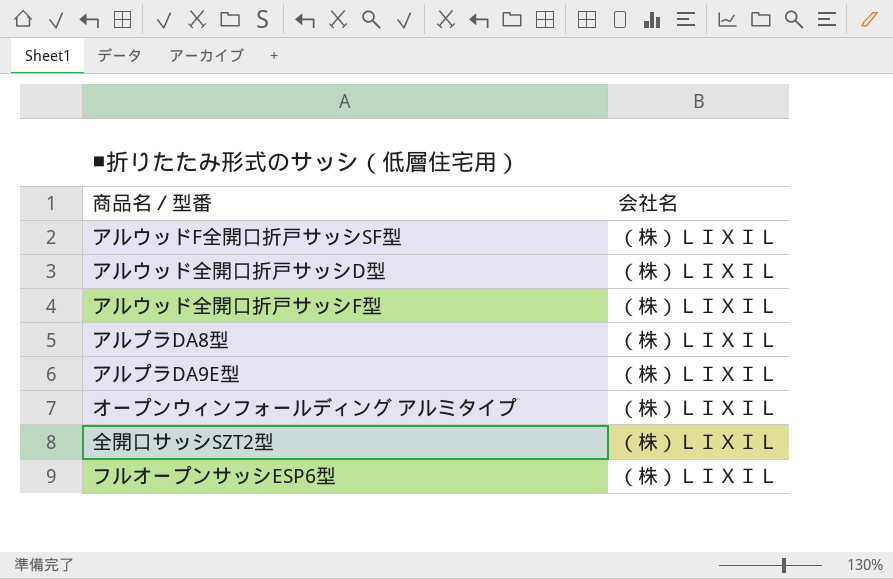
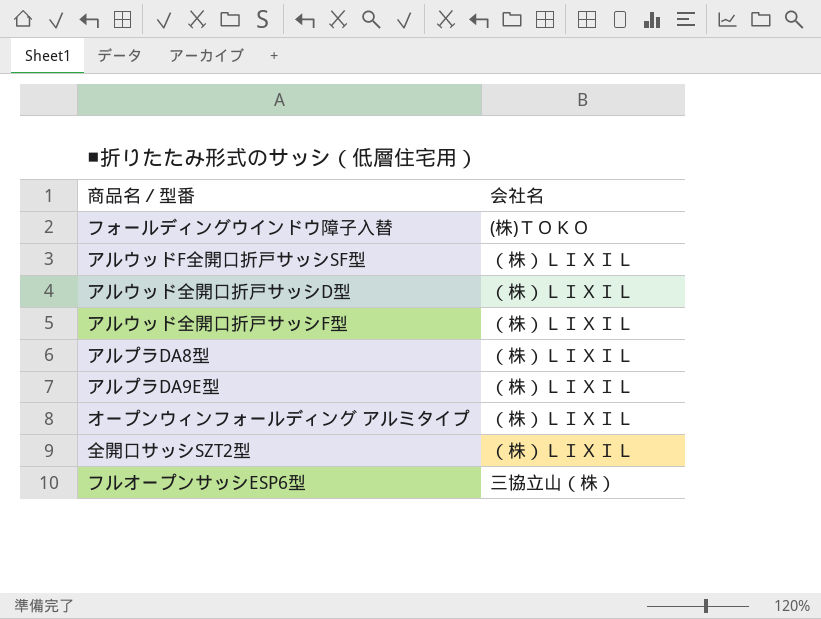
row フォールディングウインドウ障子入替: none -> (株)ＴＯＫＯ
フルオープンサッシESP6型 | 会社名: （株）ＬＩＸＩＬ -> 三協立山（株）

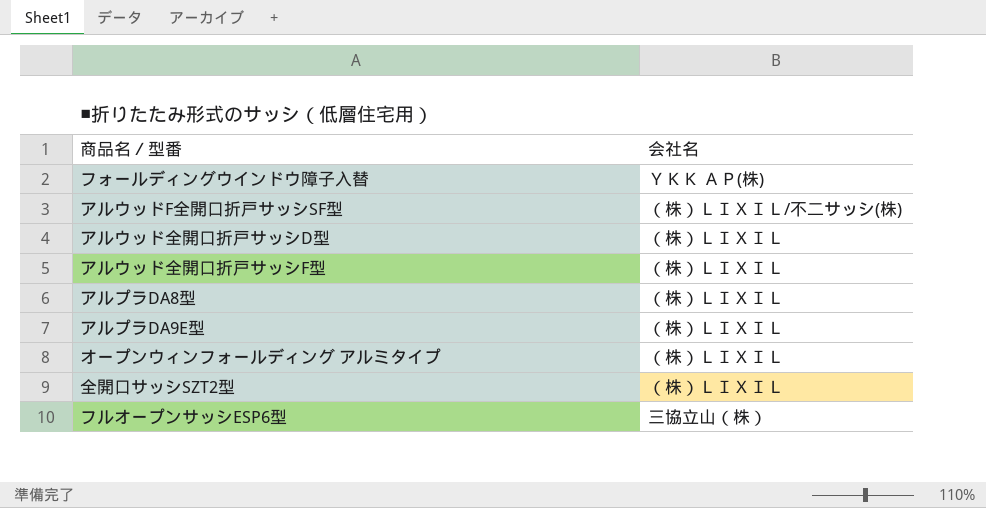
フォールディングウインドウ障子入替 | 会社名: (株)ＴＯＫＯ -> ＹＫＫ ＡＰ(株)
アルウッドF全開口折戸サッシSF型 | 会社名: （株）ＬＩＸＩＬ -> （株）ＬＩＸＩＬ/不二サッシ(株)

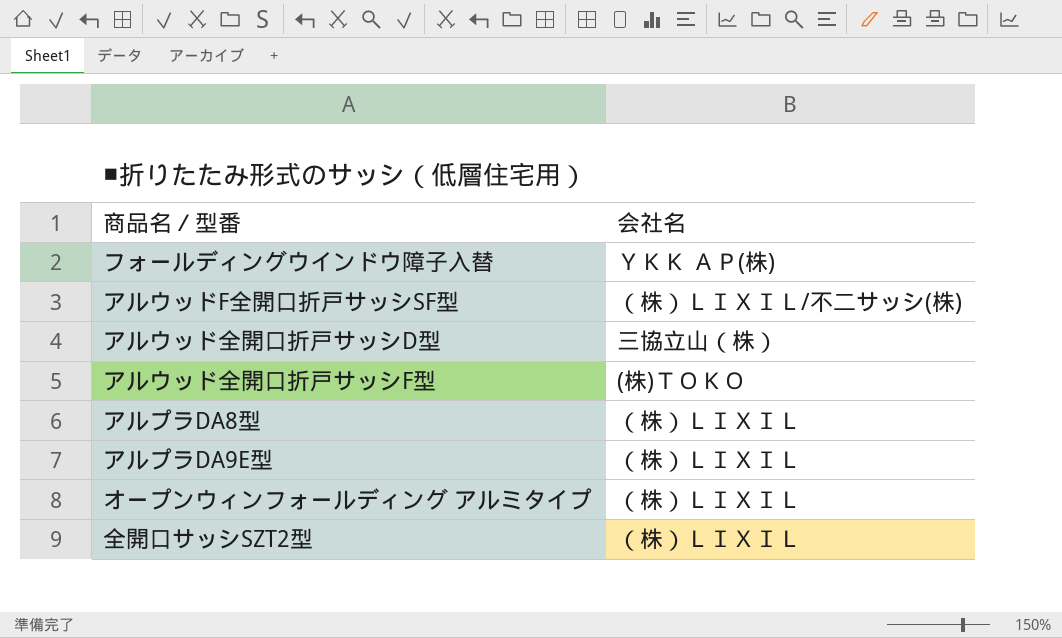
row フルオープンサッシESP6型: 三協立山（株） -> none
アルウッド全開口折戸サッシD型 | 会社名: （株）ＬＩＸＩＬ -> 三協立山（株）
アルウッド全開口折戸サッシF型 | 会社名: （株）ＬＩＸＩＬ -> (株)ＴＯＫＯ

